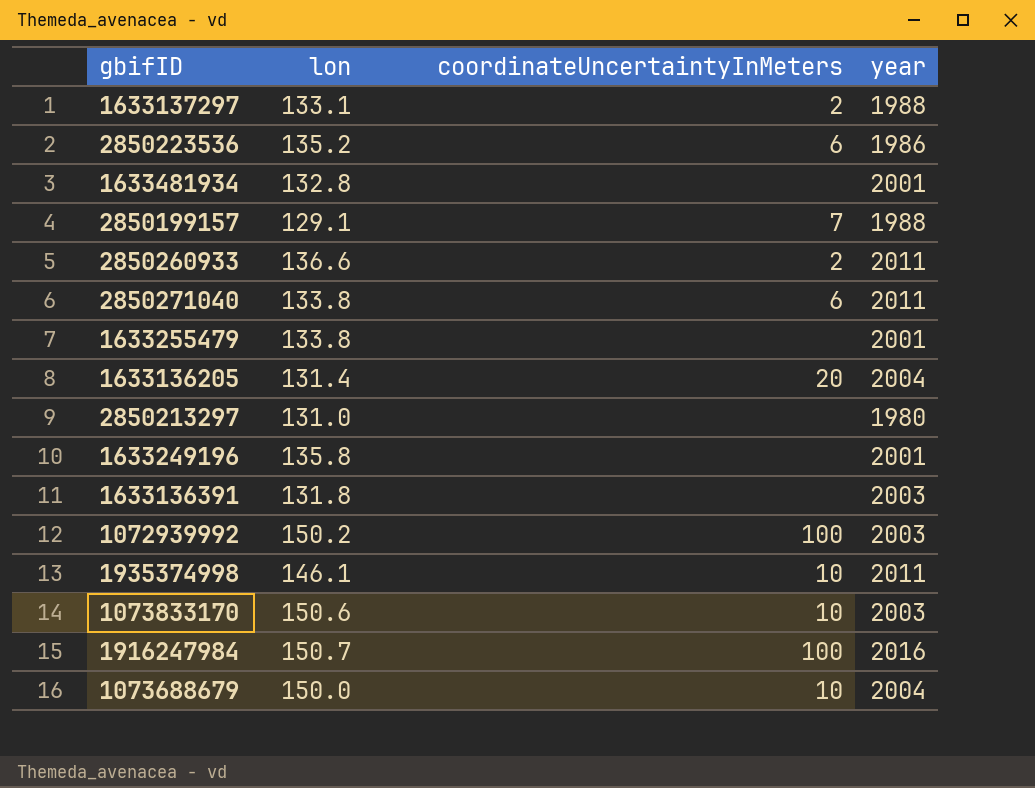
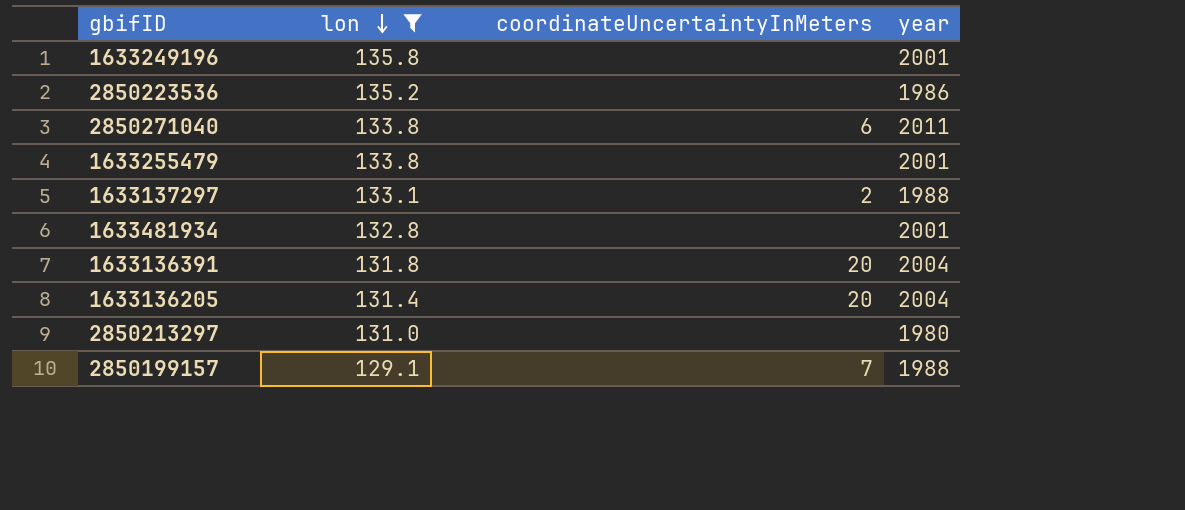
filter: none -> lon <= 135.8
row order: none -> lon descending
2850223536 | coordinateUncertaintyInMeters: 6 -> none
1633136391 | coordinateUncertaintyInMeters: none -> 20
1633136391 | year: 2003 -> 2004

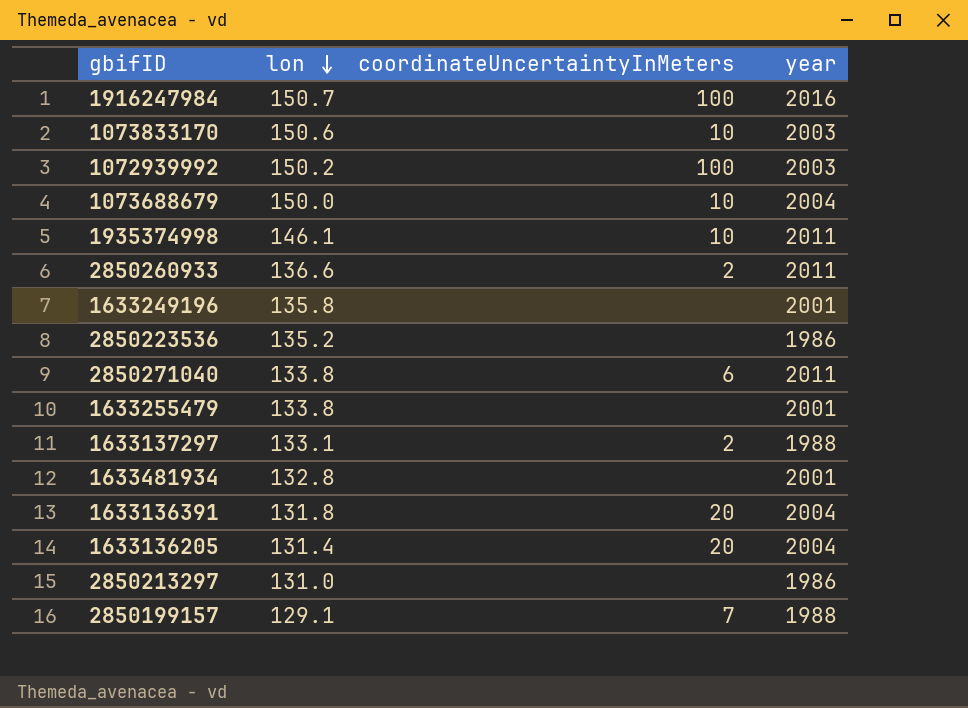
filter: lon <= 135.8 -> none
2850213297 | year: 1980 -> 1986

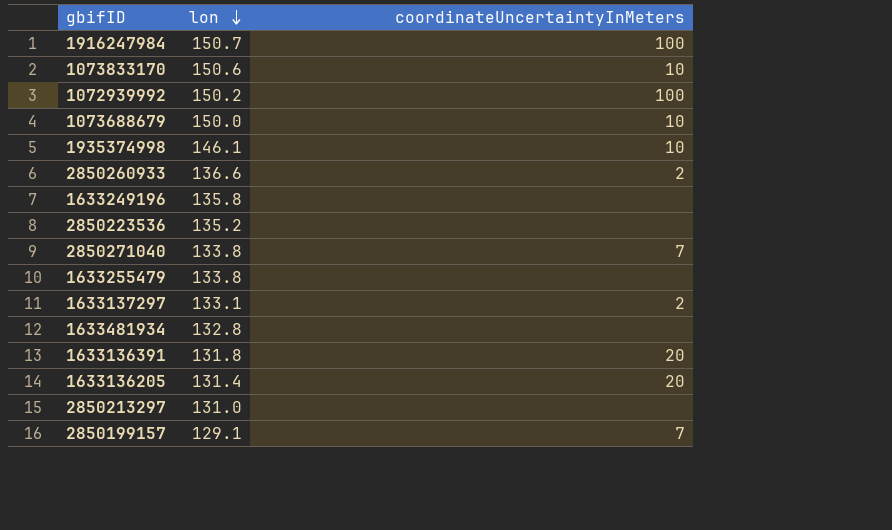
column year | position: 4 -> none
2850271040 | coordinateUncertaintyInMeters: 6 -> 7

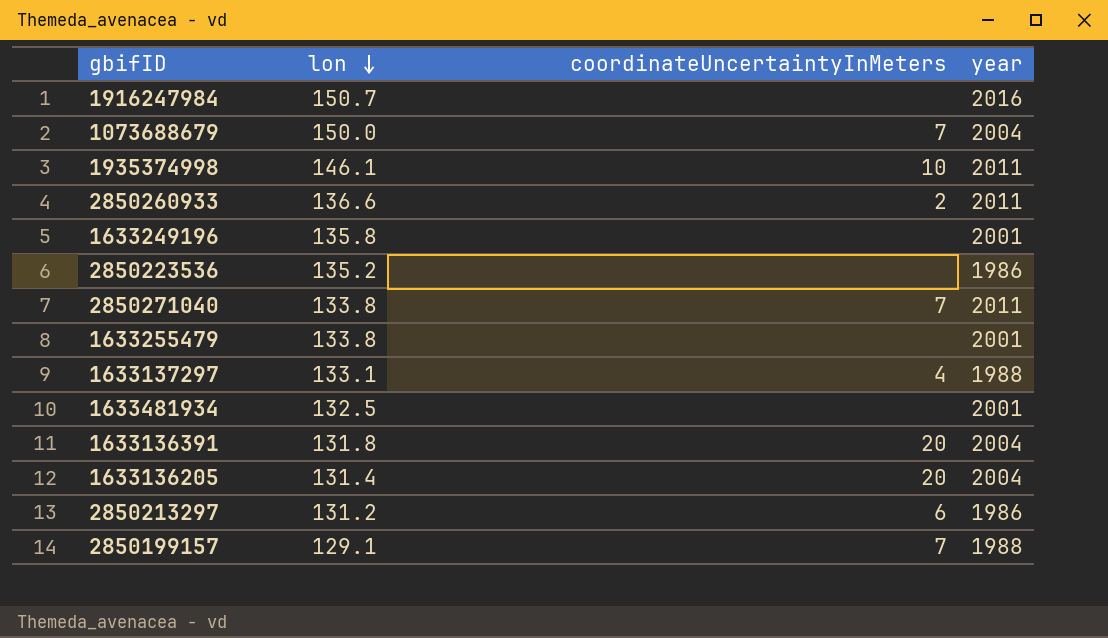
column year | position: none -> 4
row 1073833170: 150.6 | 10 -> none
row 1072939992: 150.2 | 100 -> none
1916247984 | coordinateUncertaintyInMeters: 100 -> none
1073688679 | coordinateUncertaintyInMeters: 10 -> 7
1633137297 | coordinateUncertaintyInMeters: 2 -> 4
1633481934 | lon: 132.8 -> 132.5
2850213297 | lon: 131.0 -> 131.2
2850213297 | coordinateUncertaintyInMeters: none -> 6

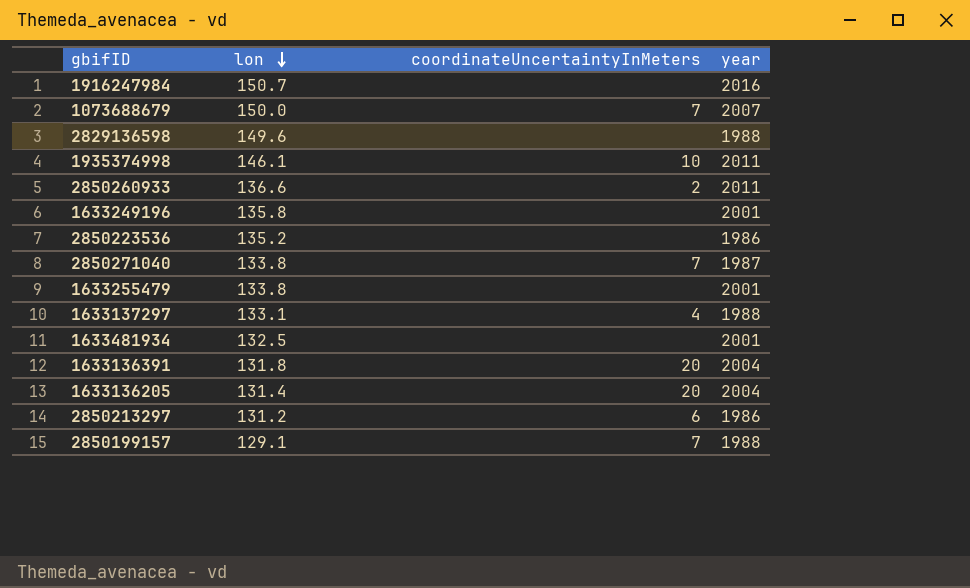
1073688679 | year: 2004 -> 2007
row 2829136598: none -> 149.6 | none | 1988
2850271040 | year: 2011 -> 1987

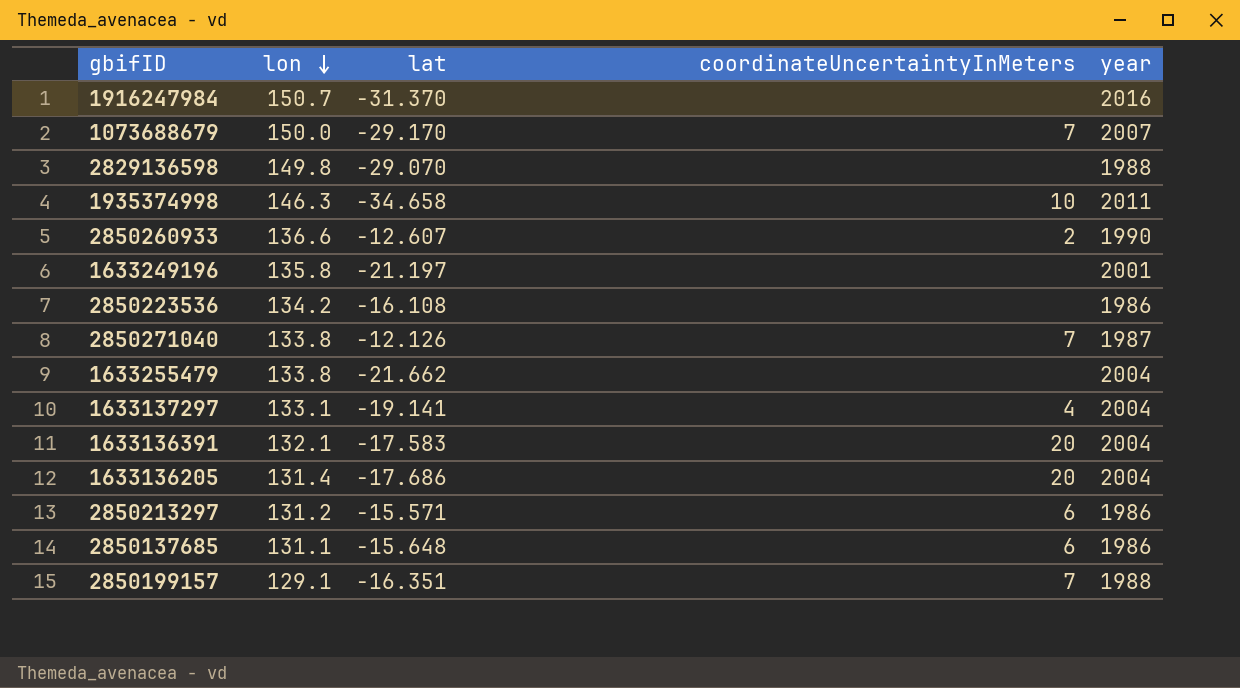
column lat | position: none -> 3
row 1633481934: 132.5 | none | 2001 -> none
2829136598 | lon: 149.6 -> 149.8
1935374998 | lon: 146.1 -> 146.3
2850260933 | year: 2011 -> 1990
2850223536 | lon: 135.2 -> 134.2
1633255479 | year: 2001 -> 2004
1633137297 | year: 1988 -> 2004
1633136391 | lon: 131.8 -> 132.1
row 2850137685: none -> 131.1 | -15.648 | 6 | 1986

